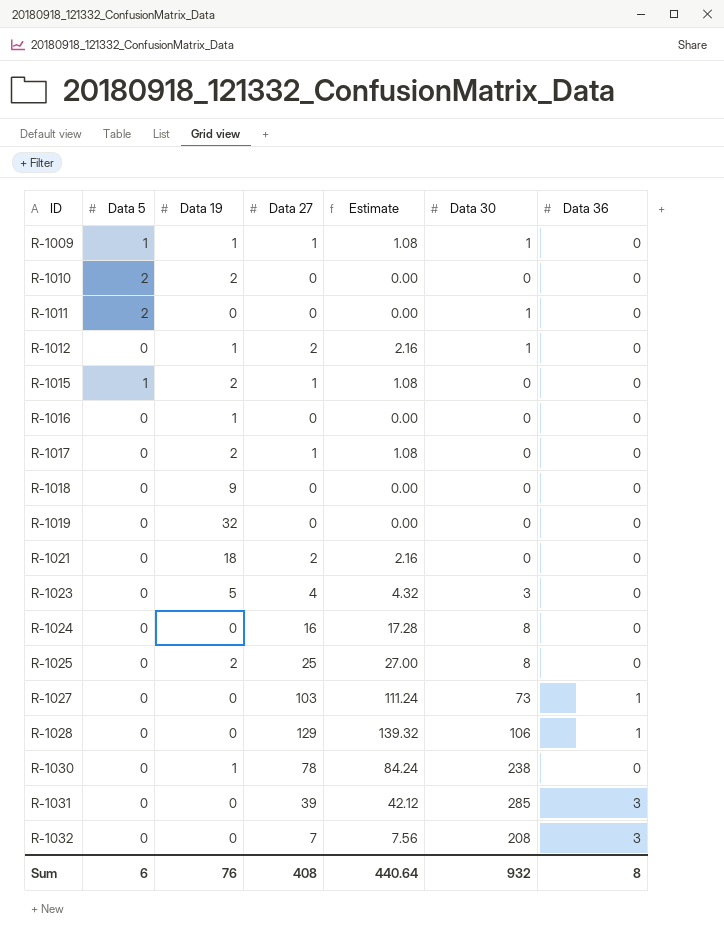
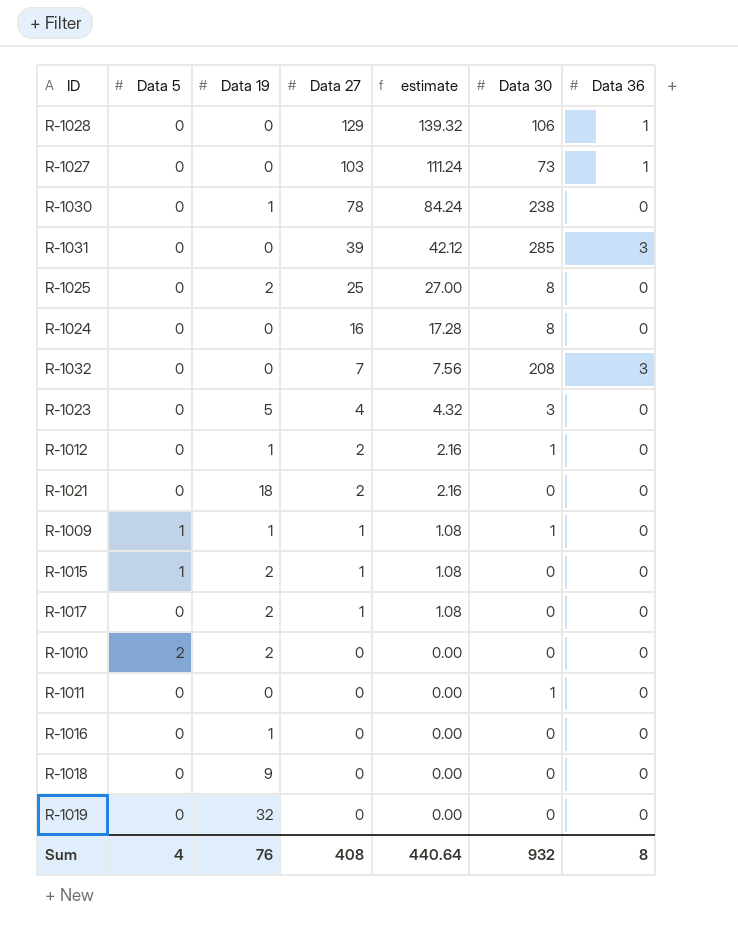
row order: ID ascending -> Data 27 descending
column name: Estimate -> estimate
R-1011 | Data 5: 2 -> 0
Sum | Data 5: 6 -> 4

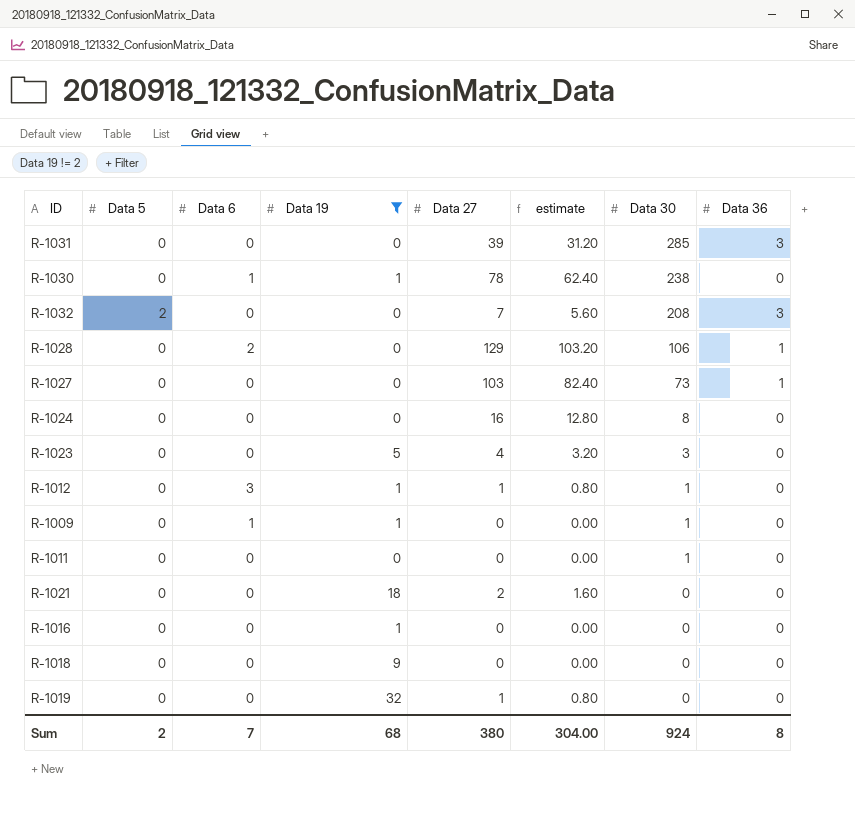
filter: none -> Data 19 != 2
row order: Data 27 descending -> Data 30 descending
column Data 6 | position: none -> 3
column estimate | formula: [Data 27] * 1.08 -> [Data 27] * 0.8
R-1032 | Data 5: 0 -> 2
R-1012 | Data 27: 2 -> 1
R-1009 | Data 5: 1 -> 0
R-1009 | Data 27: 1 -> 0
R-1019 | Data 27: 0 -> 1
Sum | Data 5: 4 -> 2
Sum | Data 19: 76 -> 68
Sum | Data 27: 408 -> 380
Sum | estimate: 440.64 -> 304.00
Sum | Data 30: 932 -> 924

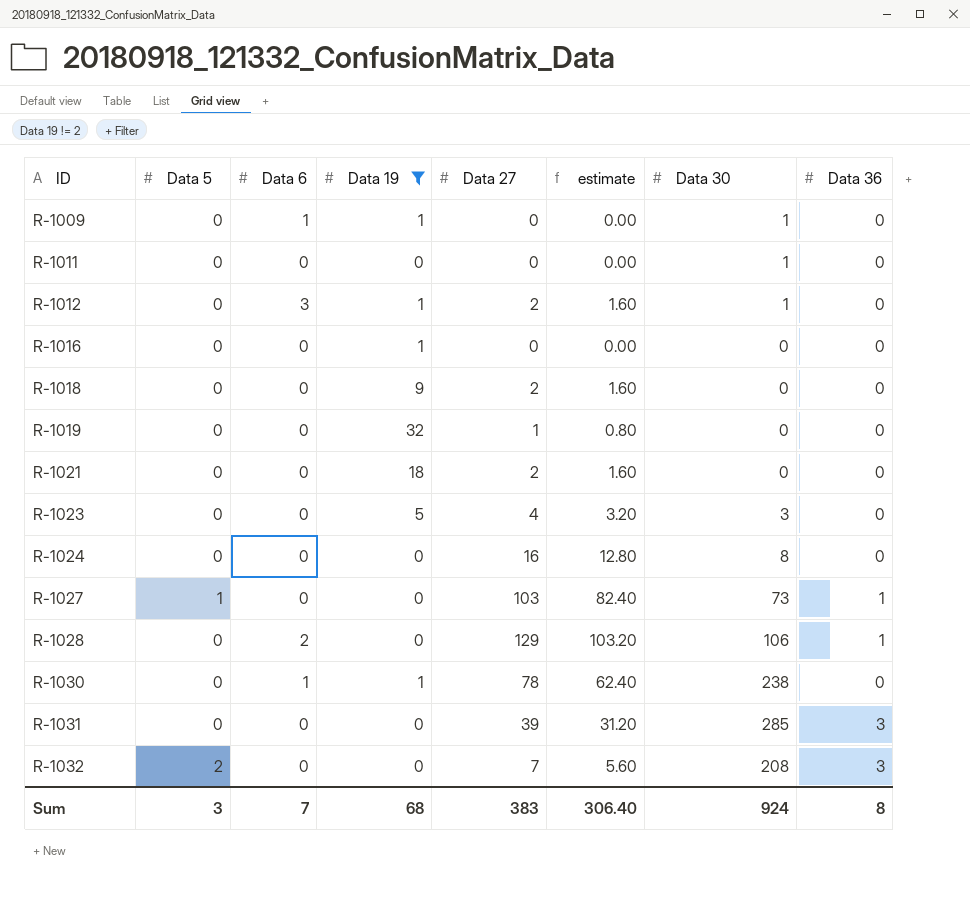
row order: Data 30 descending -> ID ascending
R-1012 | Data 27: 1 -> 2
R-1012 | estimate: 0.80 -> 1.60
R-1018 | Data 27: 0 -> 2
R-1018 | estimate: 0.00 -> 1.60
R-1027 | Data 5: 0 -> 1
Sum | Data 5: 2 -> 3
Sum | Data 27: 380 -> 383
Sum | estimate: 304.00 -> 306.40

